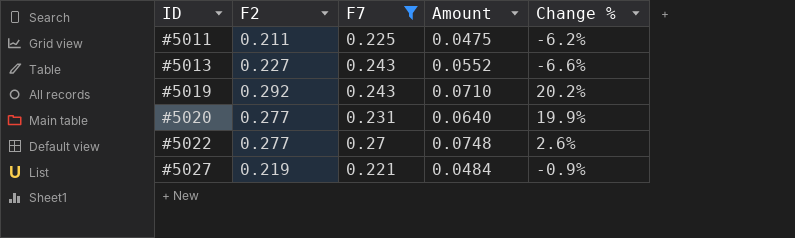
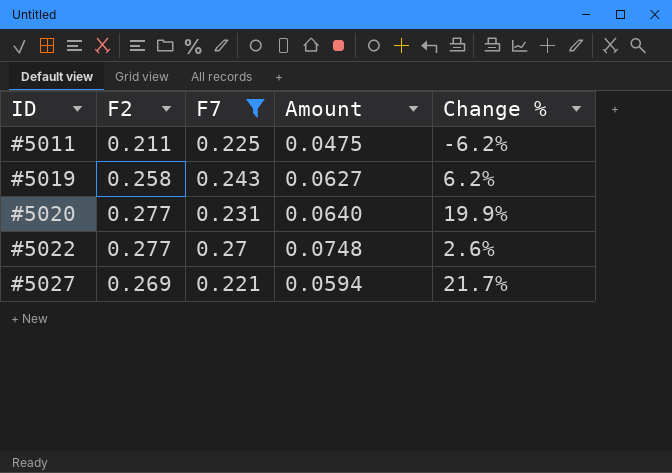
row #5013: 0.227 | 0.243 | 0.0552 | -6.6% -> none
#5019 | F2: 0.292 -> 0.258
#5019 | Amount: 0.0710 -> 0.0627
#5019 | Change %: 20.2% -> 6.2%
#5027 | F2: 0.219 -> 0.269
#5027 | Amount: 0.0484 -> 0.0594
#5027 | Change %: -0.9% -> 21.7%

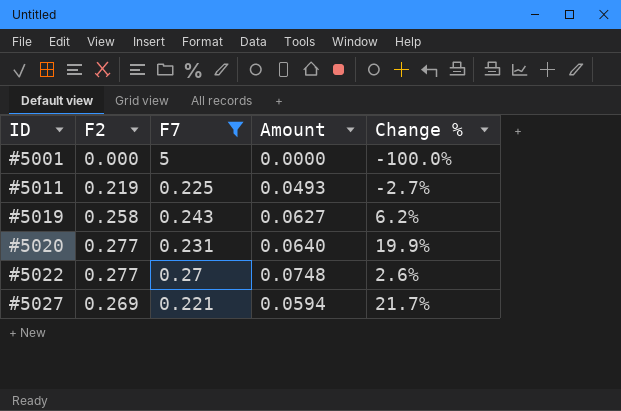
row #5001: none -> 0.000 | 5 | 0.0000 | -100.0%
#5011 | F2: 0.211 -> 0.219
#5011 | Amount: 0.0475 -> 0.0493
#5011 | Change %: -6.2% -> -2.7%

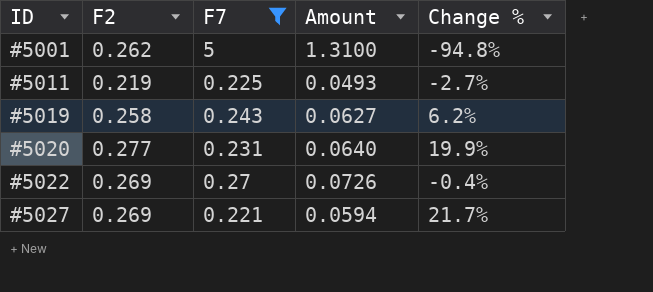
#5001 | F2: 0.000 -> 0.262
#5001 | Amount: 0.0000 -> 1.3100
#5001 | Change %: -100.0% -> -94.8%
#5022 | F2: 0.277 -> 0.269
#5022 | Amount: 0.0748 -> 0.0726
#5022 | Change %: 2.6% -> -0.4%

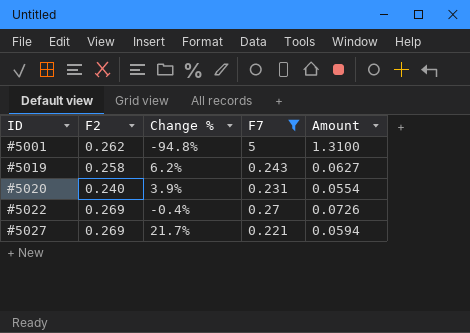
column Change % | position: 5 -> 3
row #5011: 0.219 | 0.225 | 0.0493 | -2.7% -> none
#5020 | F2: 0.277 -> 0.240
#5020 | Change %: 19.9% -> 3.9%
#5020 | Amount: 0.0640 -> 0.0554

